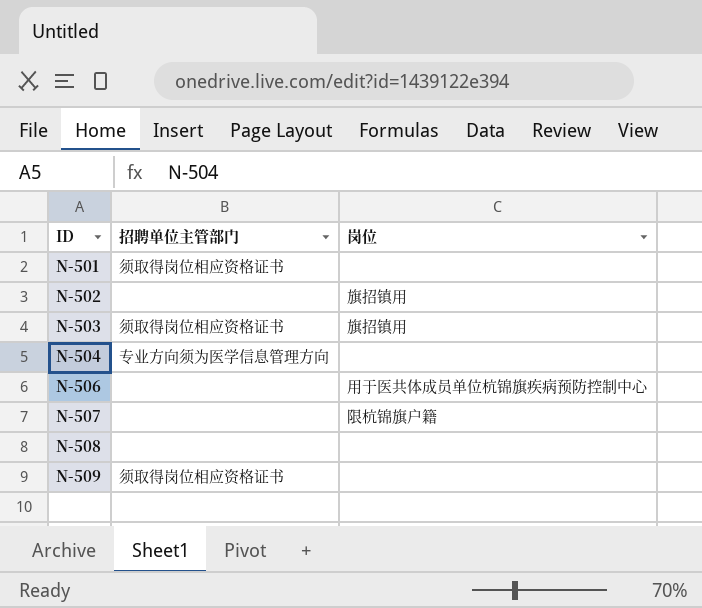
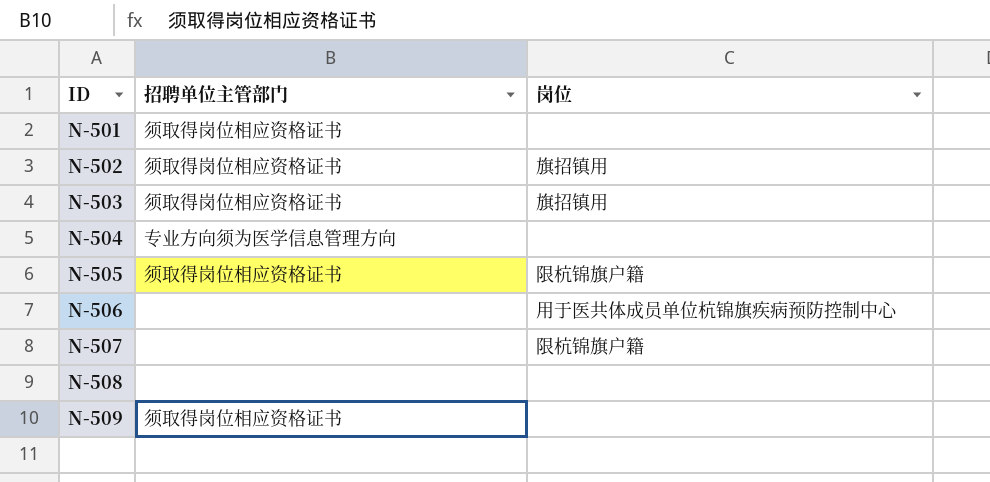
N-502 | 招聘单位主管部门: none -> 须取得岗位相应资格证书
row N-505: none -> 须取得岗位相应资格证书 | 限杭锦旗户籍

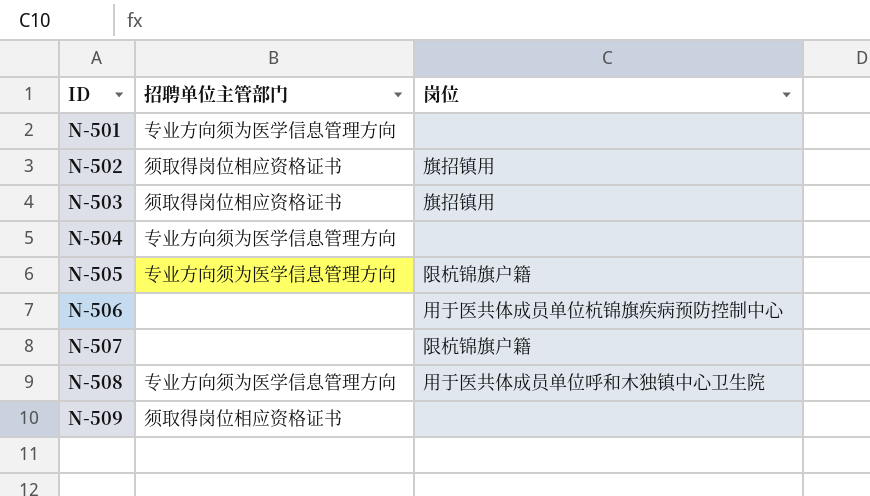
N-501 | 招聘单位主管部门: 须取得岗位相应资格证书 -> 专业方向须为医学信息管理方向
N-505 | 招聘单位主管部门: 须取得岗位相应资格证书 -> 专业方向须为医学信息管理方向
N-508 | 招聘单位主管部门: none -> 专业方向须为医学信息管理方向
N-508 | 岗位: none -> 用于医共体成员单位呼和木独镇中心卫生院

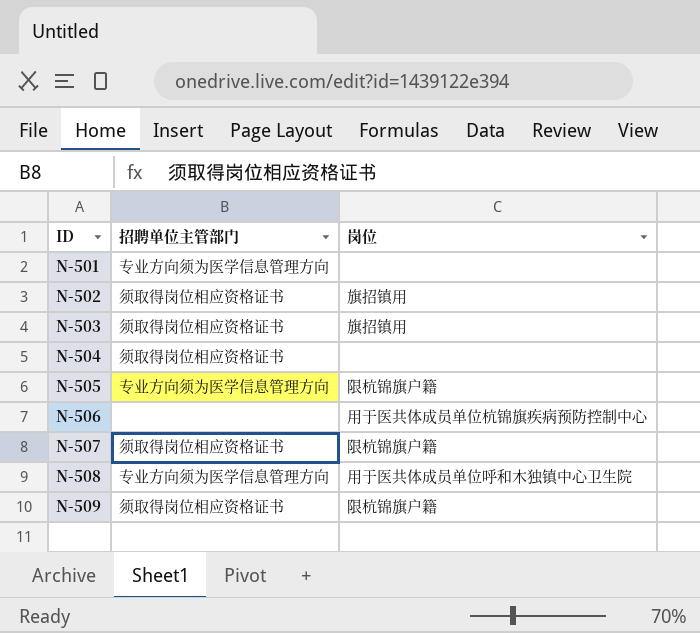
N-504 | 招聘单位主管部门: 专业方向须为医学信息管理方向 -> 须取得岗位相应资格证书
N-507 | 招聘单位主管部门: none -> 须取得岗位相应资格证书
N-509 | 岗位: none -> 限杭锦旗户籍

